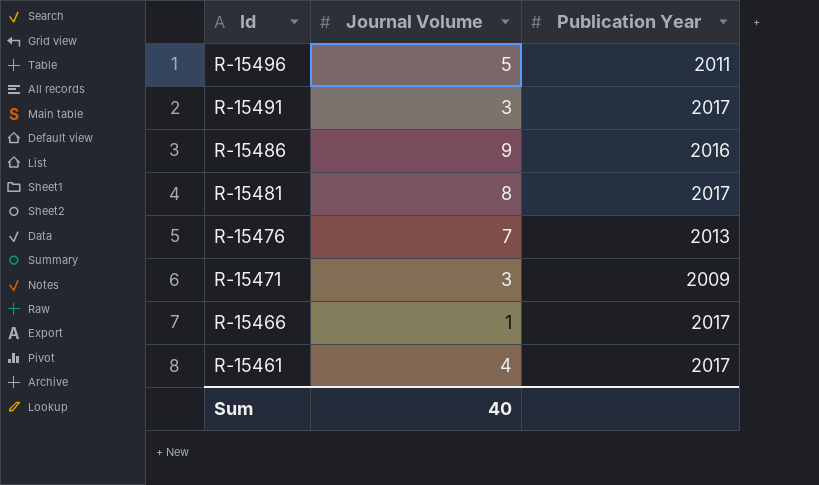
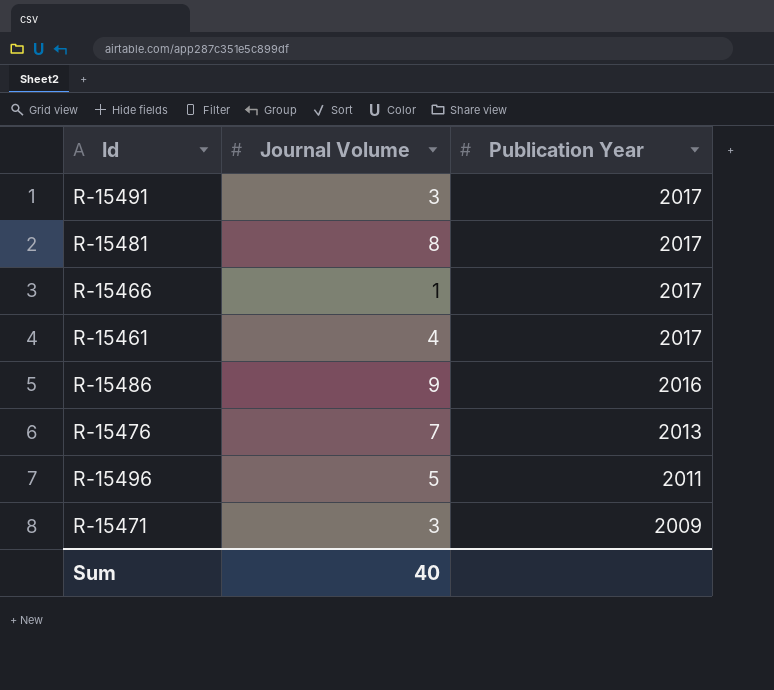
row order: Id descending -> Publication Year descending

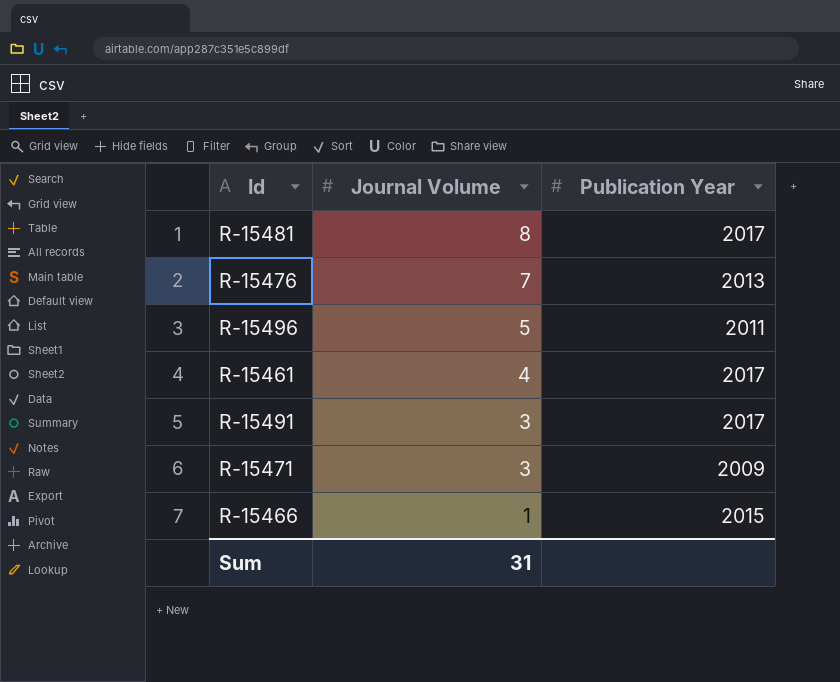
row order: Publication Year descending -> Journal Volume descending
row R-15486: 9 | 2016 -> none
R-15466 | Publication Year: 2017 -> 2015
Sum | Journal Volume: 40 -> 31

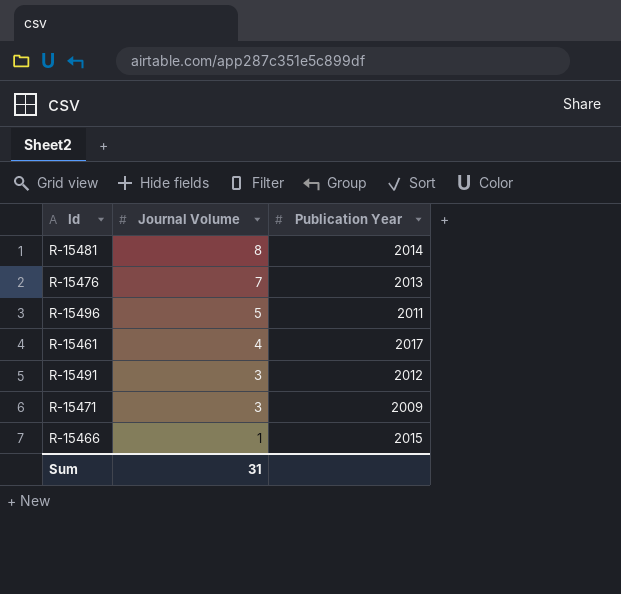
R-15481 | Publication Year: 2017 -> 2014
R-15491 | Publication Year: 2017 -> 2012

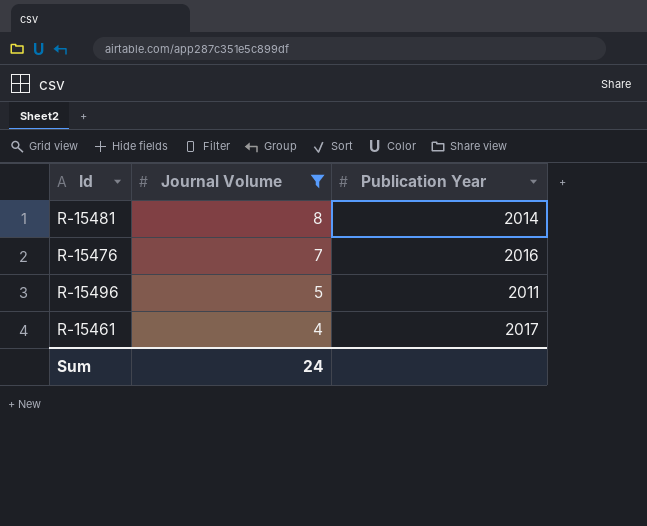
filter: none -> Journal Volume >= 4
R-15476 | Publication Year: 2013 -> 2016
Sum | Journal Volume: 31 -> 24

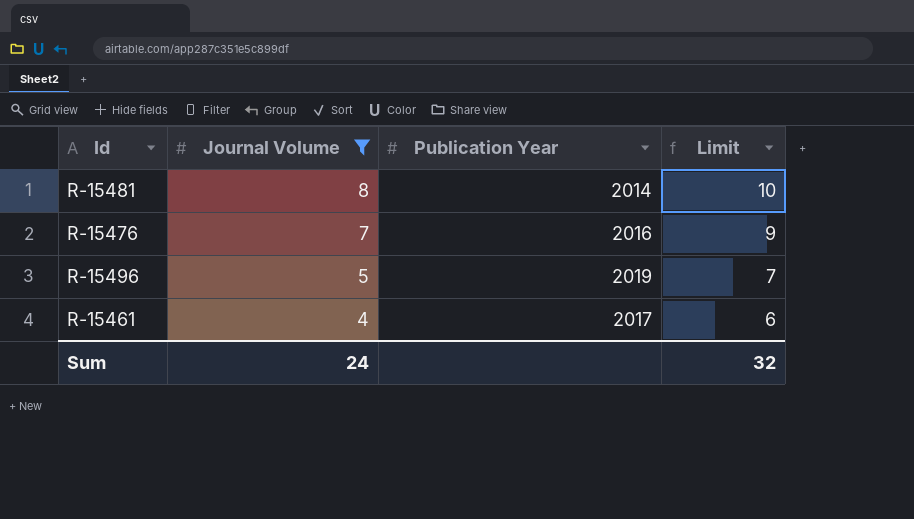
column Limit | formula: none -> [Journal Volume] + 2
R-15496 | Publication Year: 2011 -> 2019

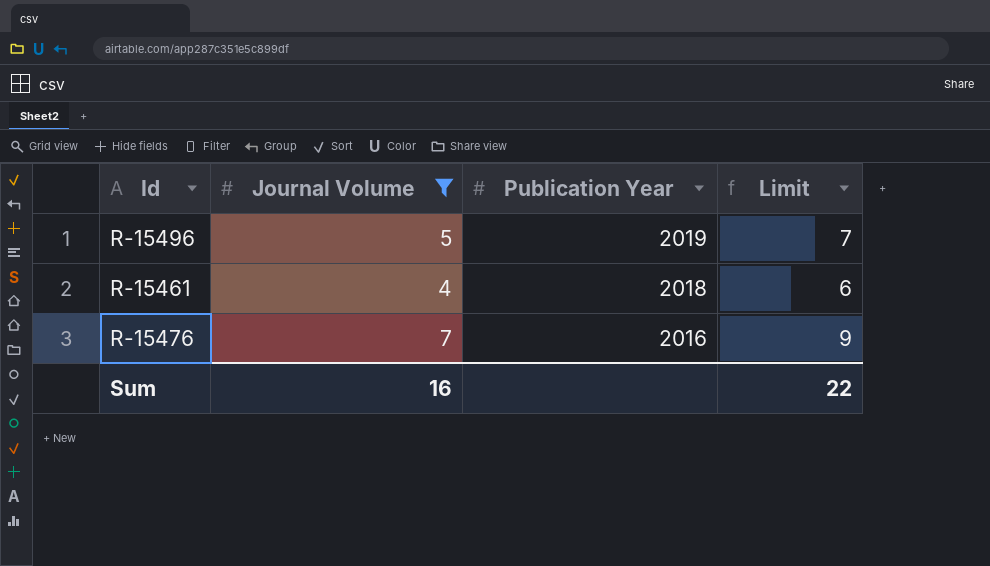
row order: Journal Volume descending -> Publication Year descending
row R-15481: 8 | 2014 | 10 -> none
R-15461 | Publication Year: 2017 -> 2018
Sum | Journal Volume: 24 -> 16
Sum | Limit: 32 -> 22

